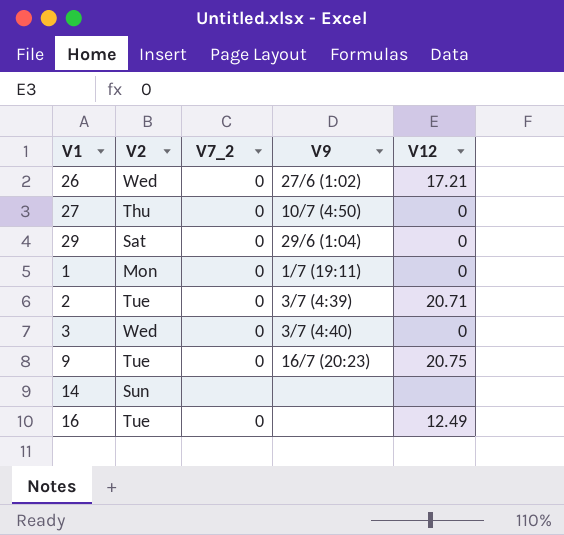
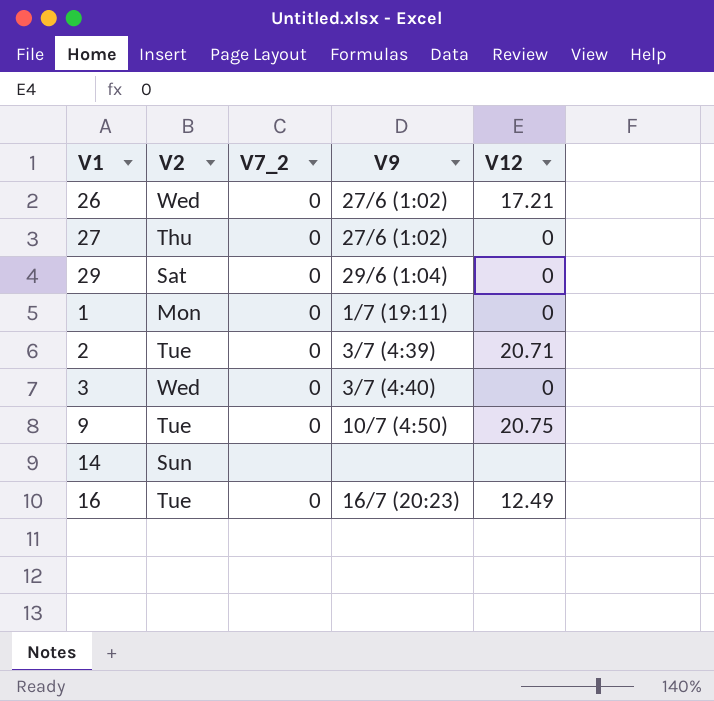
27 | V9: 10/7 (4:50) -> 27/6 (1:02)
9 | V9: 16/7 (20:23) -> 10/7 (4:50)
16 | V9: none -> 16/7 (20:23)

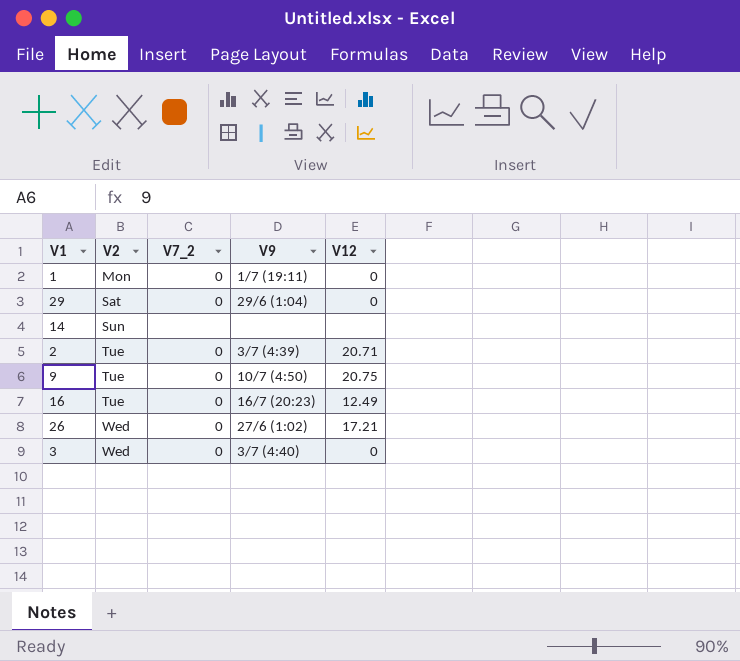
row order: none -> V2 ascending
row 27: Thu | 0 | 27/6 (1:02) | 0 -> none

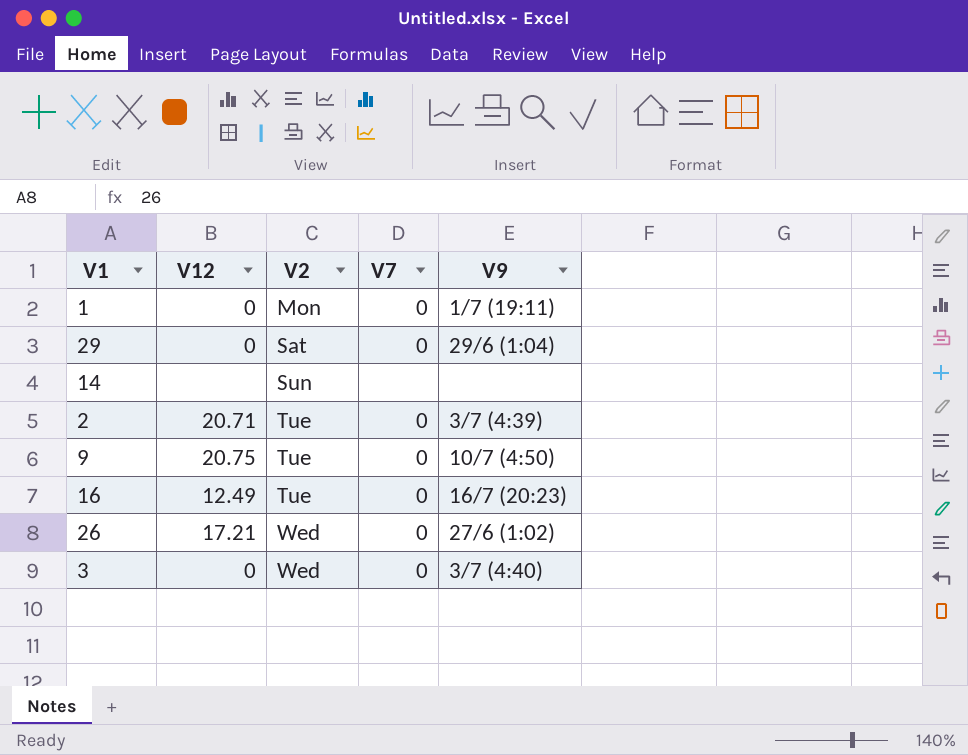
column V12 | position: 5 -> 2
column name: V7_2 -> V7

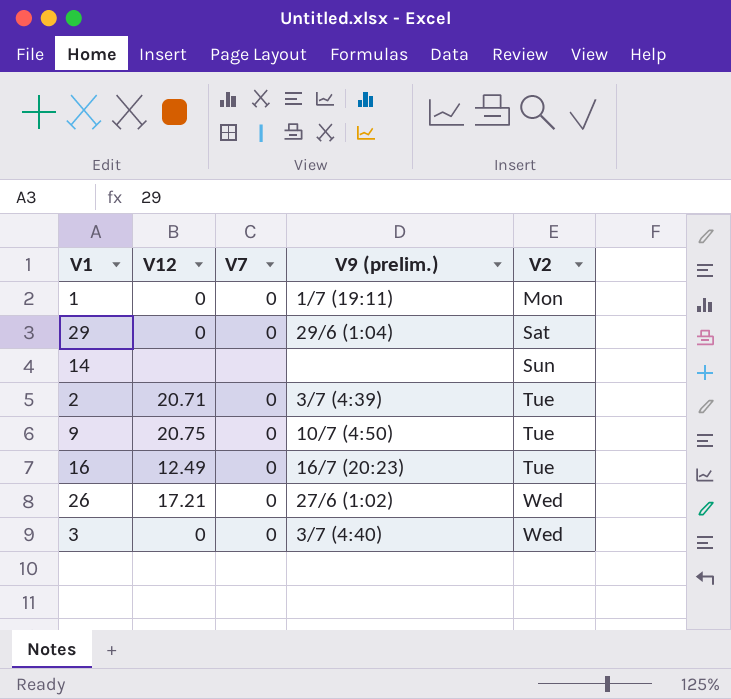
column name: V9 -> V9 (prelim.)
column V2 | position: 3 -> 5

